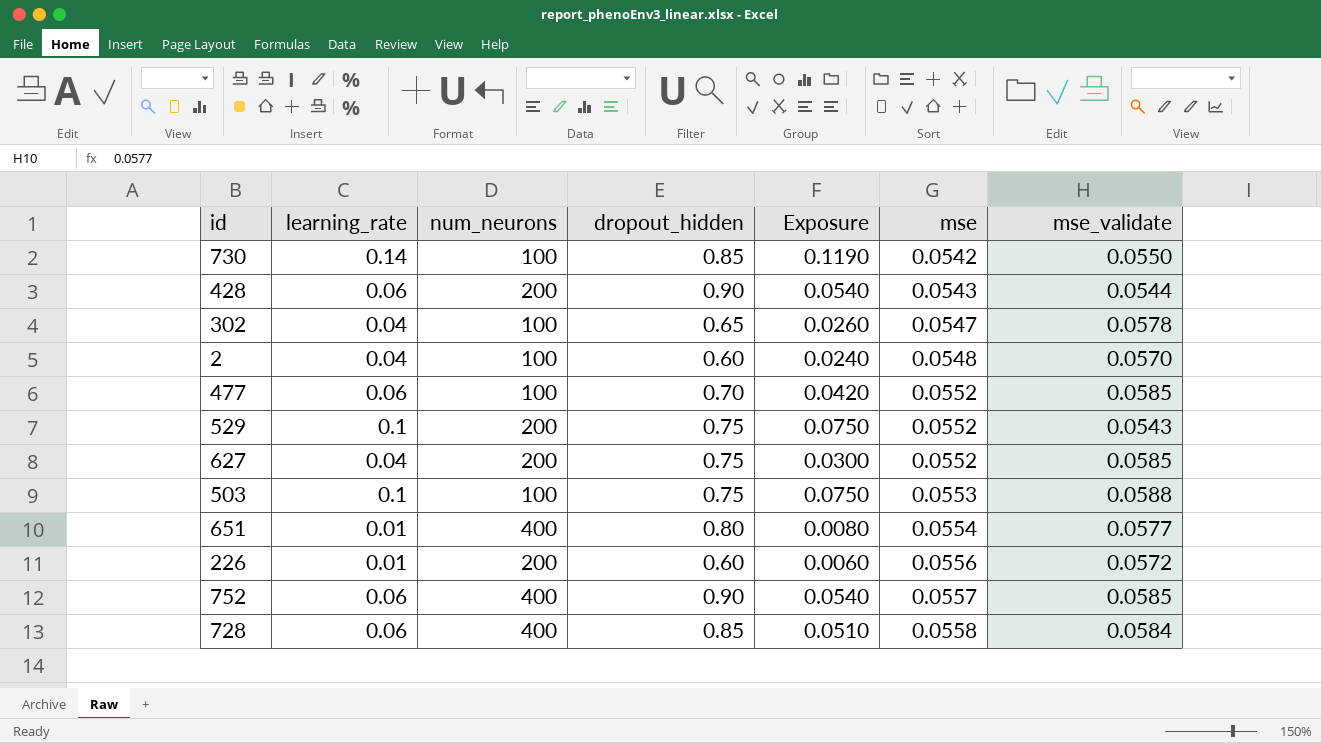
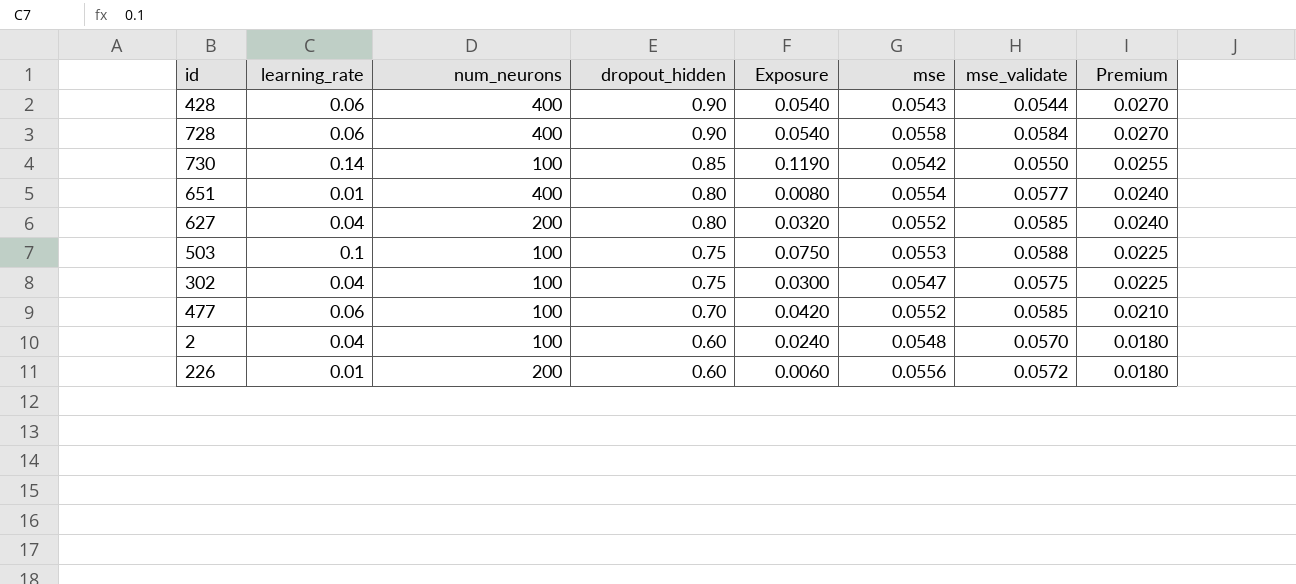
row order: mse ascending -> dropout_hidden descending
column Premium | formula: none -> [dropout_hidden] * 0.03
row 529: 0.1 | 200 | 0.75 | 0.0750 | 0.0552 | 0.0543 -> none
row 752: 0.06 | 400 | 0.90 | 0.0540 | 0.0557 | 0.0585 -> none
428 | num_neurons: 200 -> 400
728 | dropout_hidden: 0.85 -> 0.90
728 | Exposure: 0.0510 -> 0.0540
627 | dropout_hidden: 0.75 -> 0.80
627 | Exposure: 0.0300 -> 0.0320
302 | dropout_hidden: 0.65 -> 0.75
302 | Exposure: 0.0260 -> 0.0300
302 | mse_validate: 0.0578 -> 0.0575

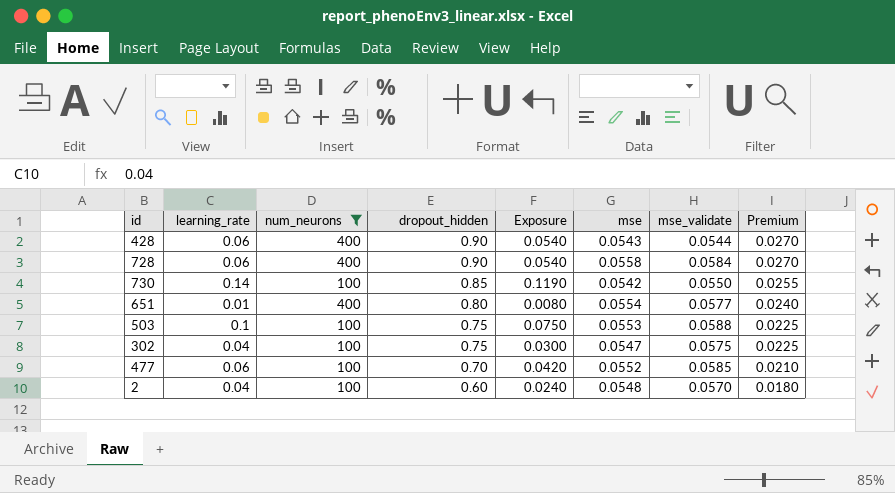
filter: none -> num_neurons != 200

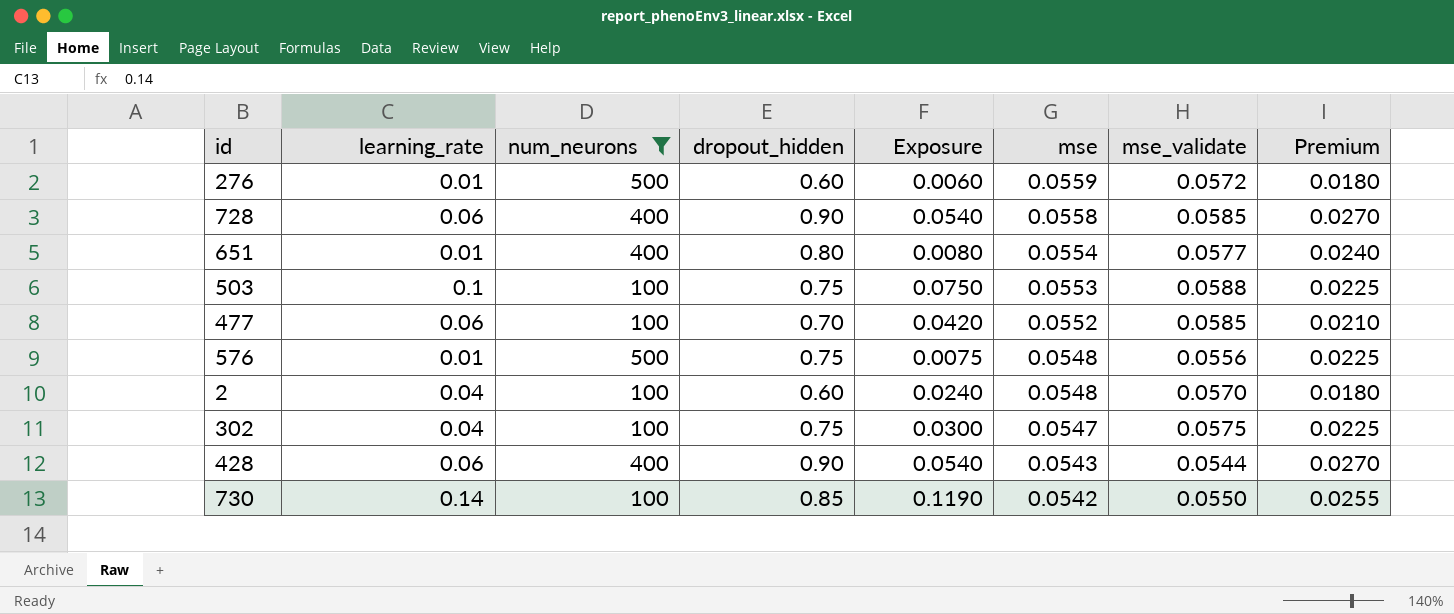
row order: dropout_hidden descending -> mse descending
row 276: none -> 0.01 | 500 | 0.60 | 0.0060 | 0.0559 | 0.0572 | 0.0180
728 | mse_validate: 0.0584 -> 0.0585
row 576: none -> 0.01 | 500 | 0.75 | 0.0075 | 0.0548 | 0.0556 | 0.0225

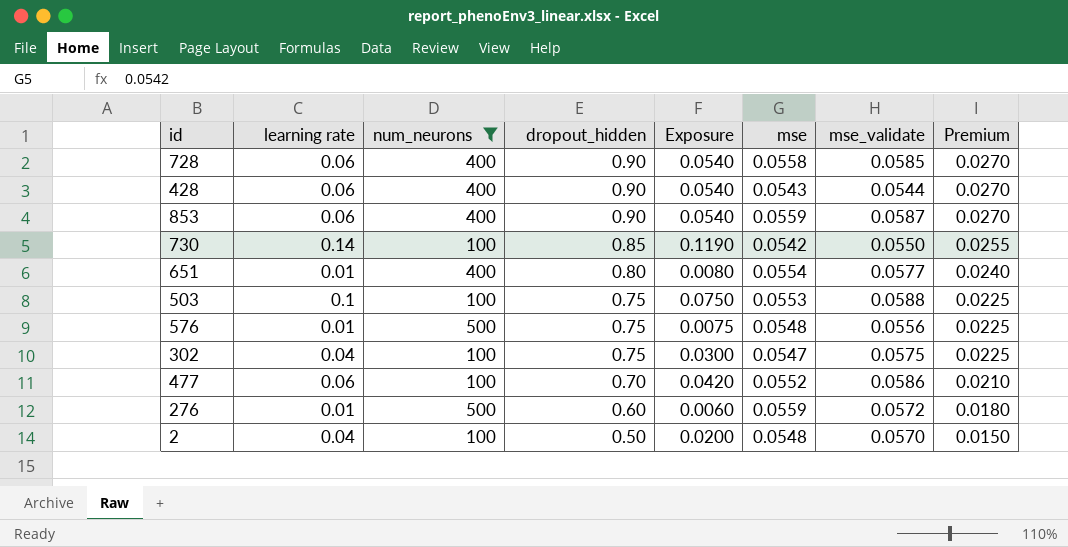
row order: mse descending -> dropout_hidden descending
column name: learning_rate -> learning rate
row 853: none -> 0.06 | 400 | 0.90 | 0.0540 | 0.0559 | 0.0587 | 0.0270
477 | mse_validate: 0.0585 -> 0.0586
2 | dropout_hidden: 0.60 -> 0.50
2 | Exposure: 0.0240 -> 0.0200
2 | Premium: 0.0180 -> 0.0150

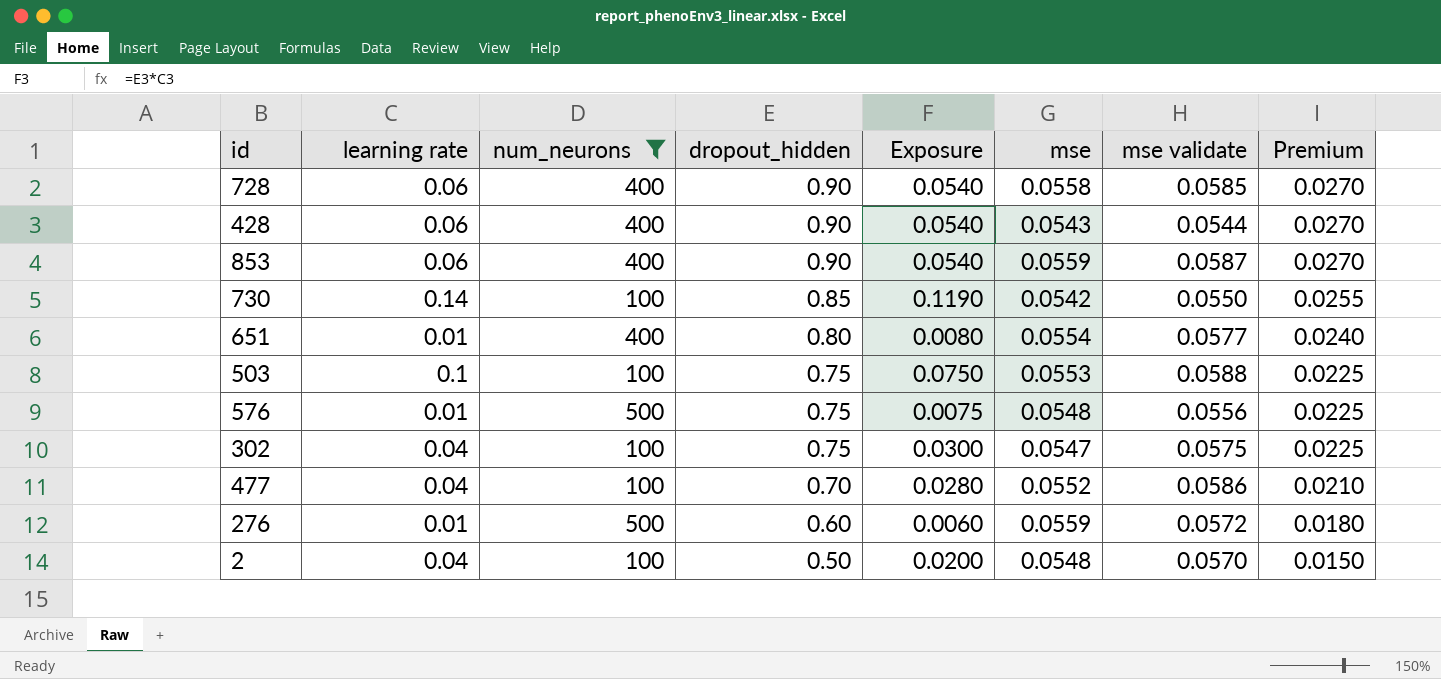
column name: mse_validate -> mse validate
477 | learning rate: 0.06 -> 0.04
477 | Exposure: 0.0420 -> 0.0280

